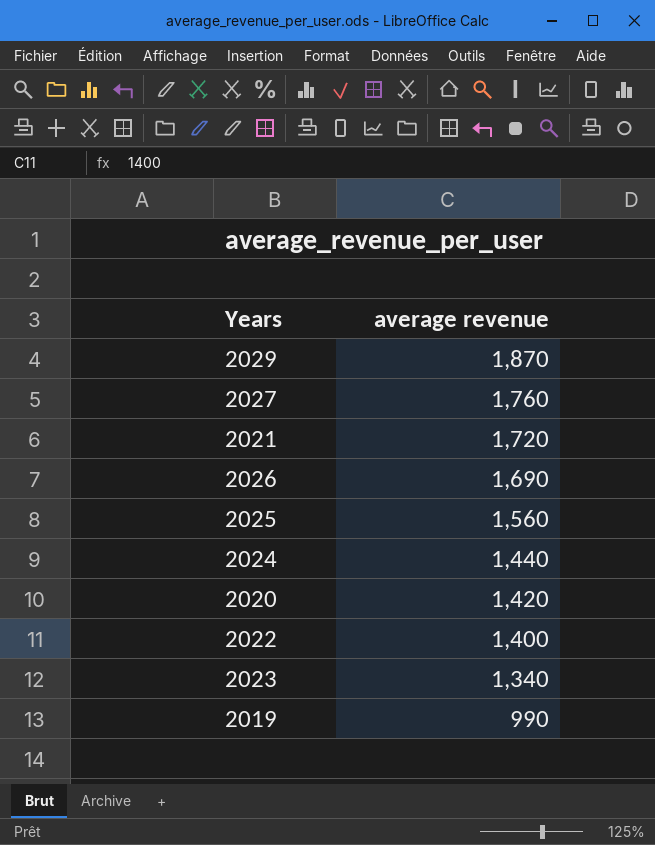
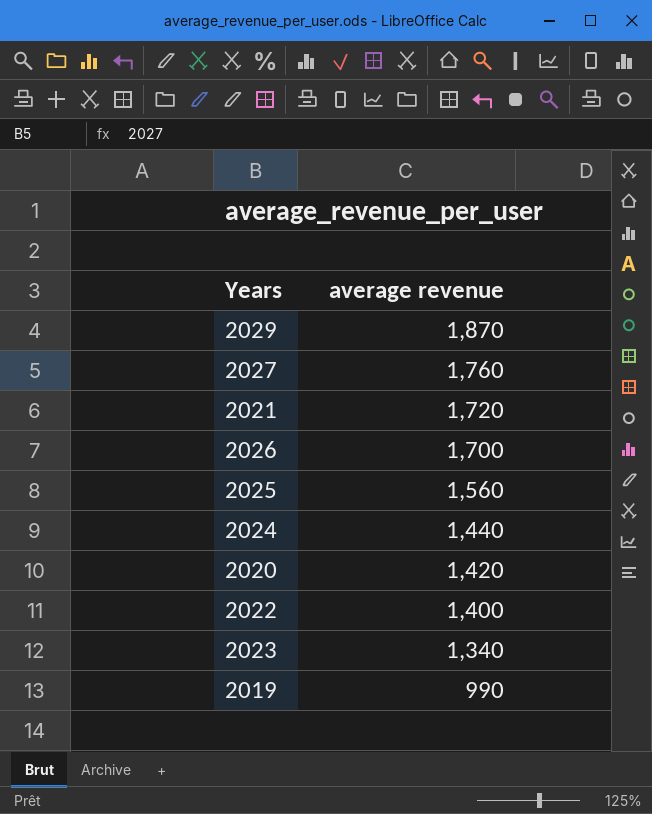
2026 | average revenue: 1,690 -> 1,700

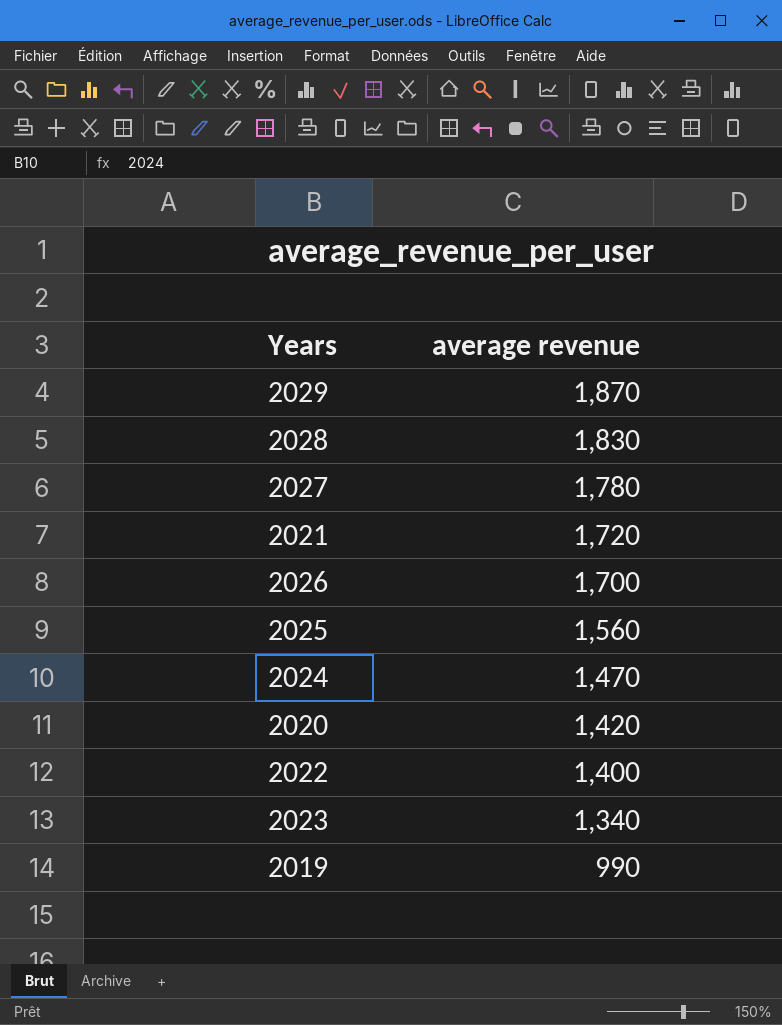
row 2028: none -> 1,830
2027 | average revenue: 1,760 -> 1,780
2024 | average revenue: 1,440 -> 1,470

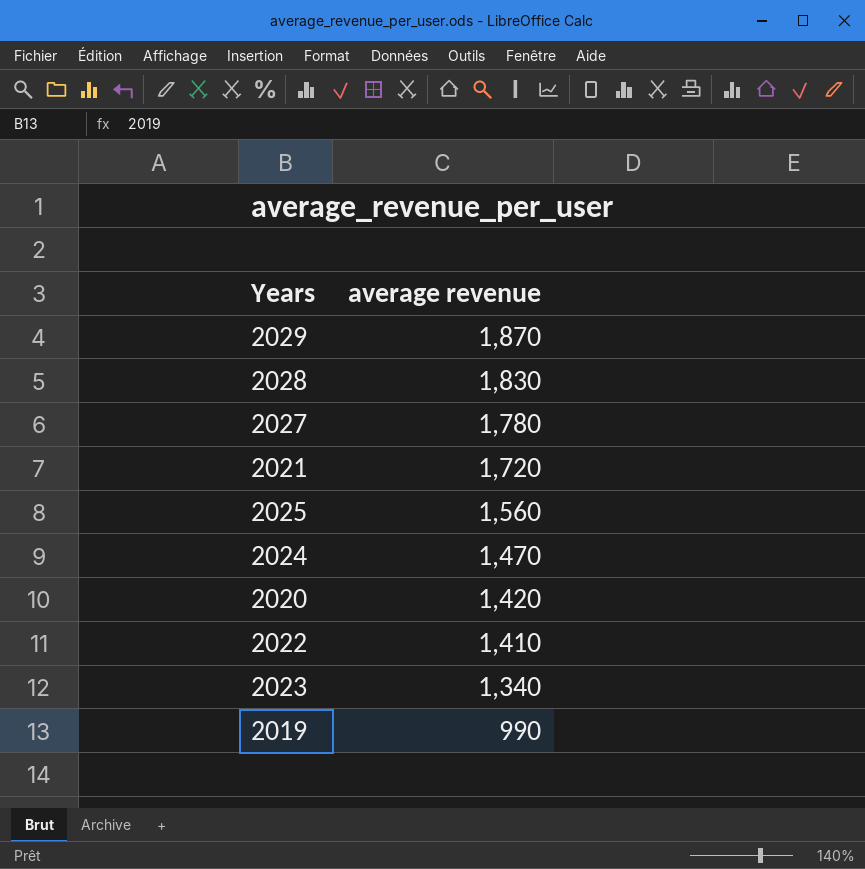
row 2026: 1,700 -> none
2022 | average revenue: 1,400 -> 1,410

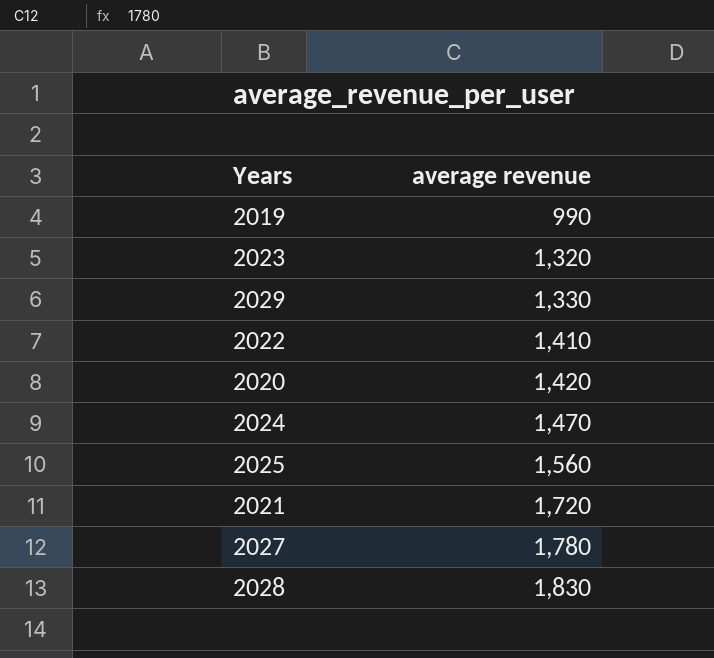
row order: average revenue descending -> average revenue ascending
2023 | average revenue: 1,340 -> 1,320
2029 | average revenue: 1,870 -> 1,330

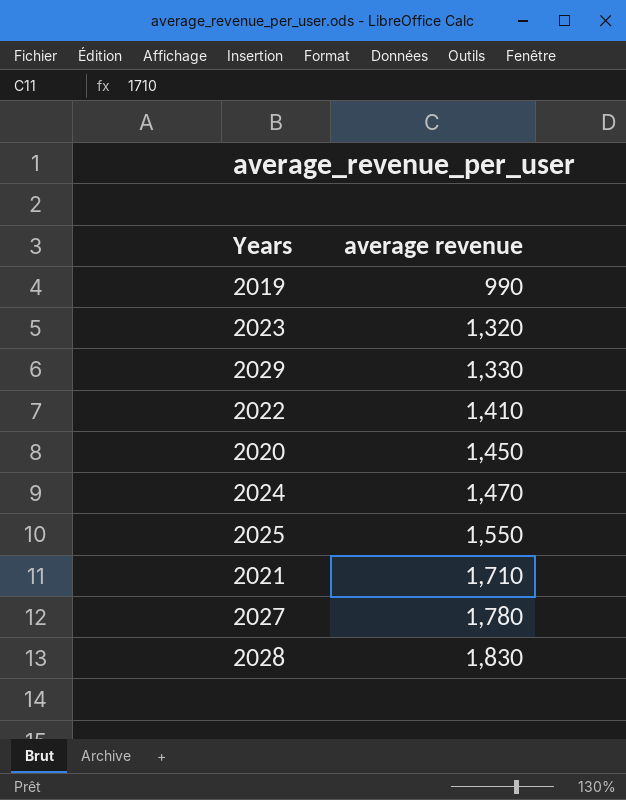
2020 | average revenue: 1,420 -> 1,450
2025 | average revenue: 1,560 -> 1,550
2021 | average revenue: 1,720 -> 1,710

